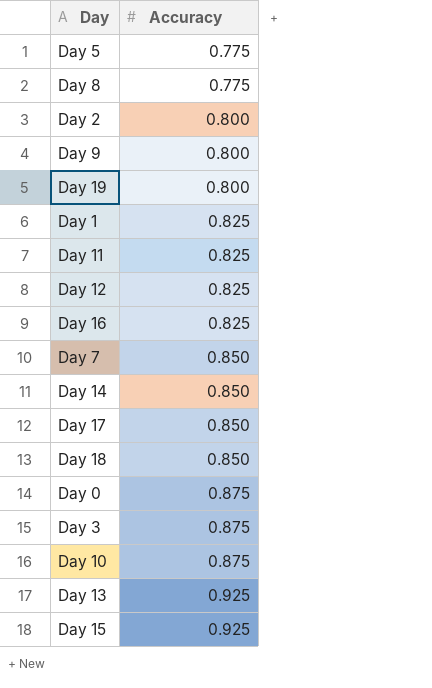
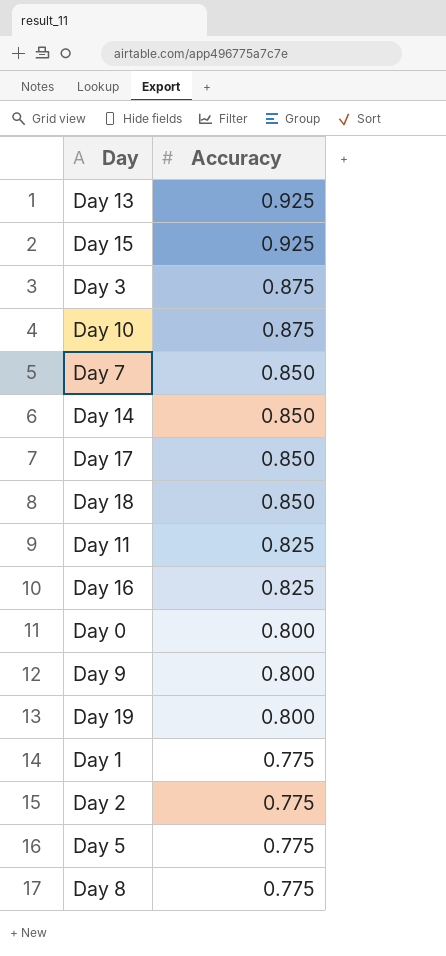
row order: Accuracy ascending -> Accuracy descending
row Day 12: 0.825 -> none
Day 0 | Accuracy: 0.875 -> 0.800
Day 1 | Accuracy: 0.825 -> 0.775
Day 2 | Accuracy: 0.800 -> 0.775

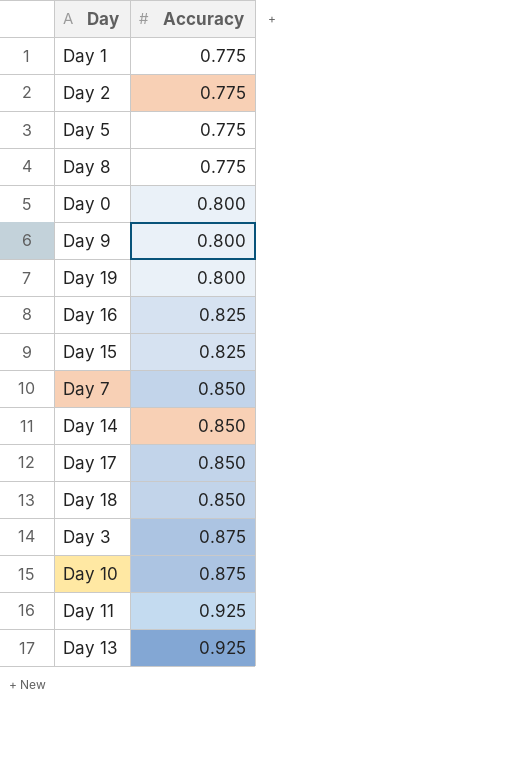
row order: Accuracy descending -> Accuracy ascending
Day 15 | Accuracy: 0.925 -> 0.825
Day 11 | Accuracy: 0.825 -> 0.925

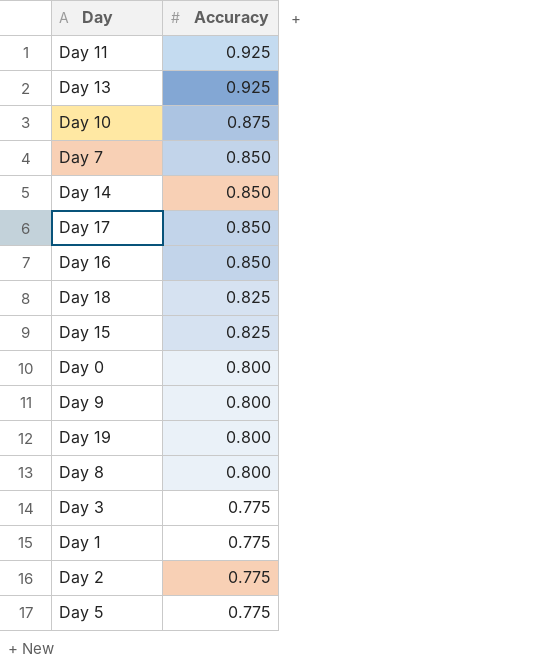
row order: Accuracy ascending -> Accuracy descending
Day 16 | Accuracy: 0.825 -> 0.850
Day 18 | Accuracy: 0.850 -> 0.825
Day 8 | Accuracy: 0.775 -> 0.800
Day 3 | Accuracy: 0.875 -> 0.775

